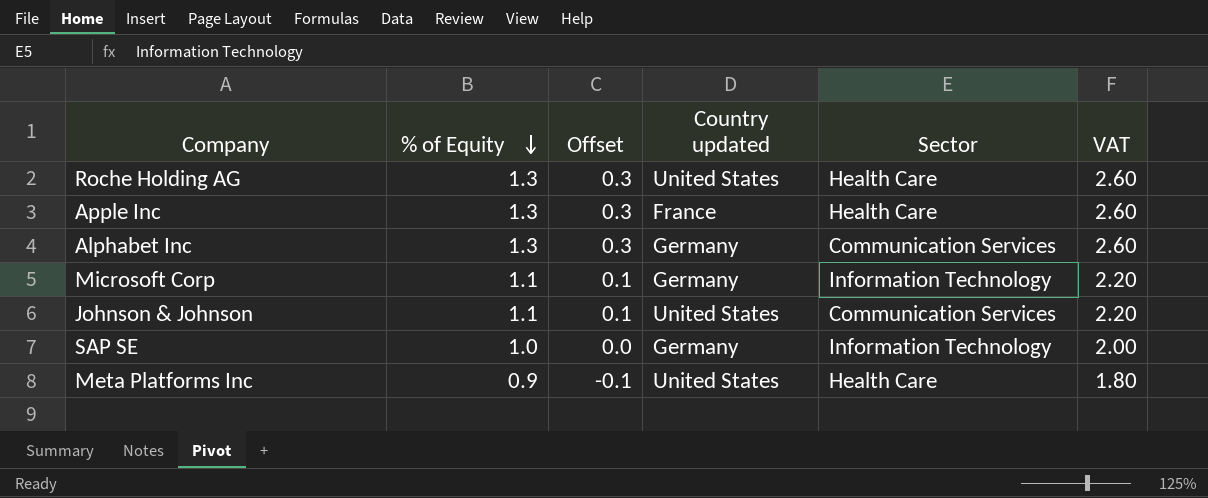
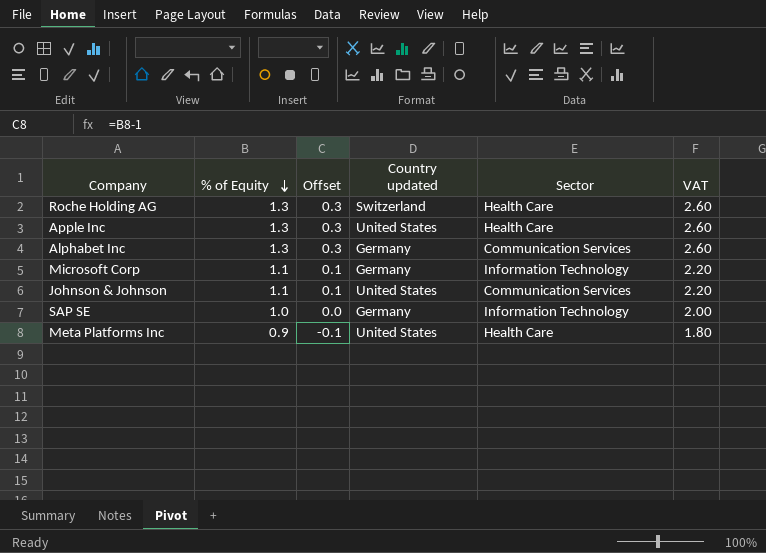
Roche Holding AG | Country updated: United States -> Switzerland
Apple Inc | Country updated: France -> United States

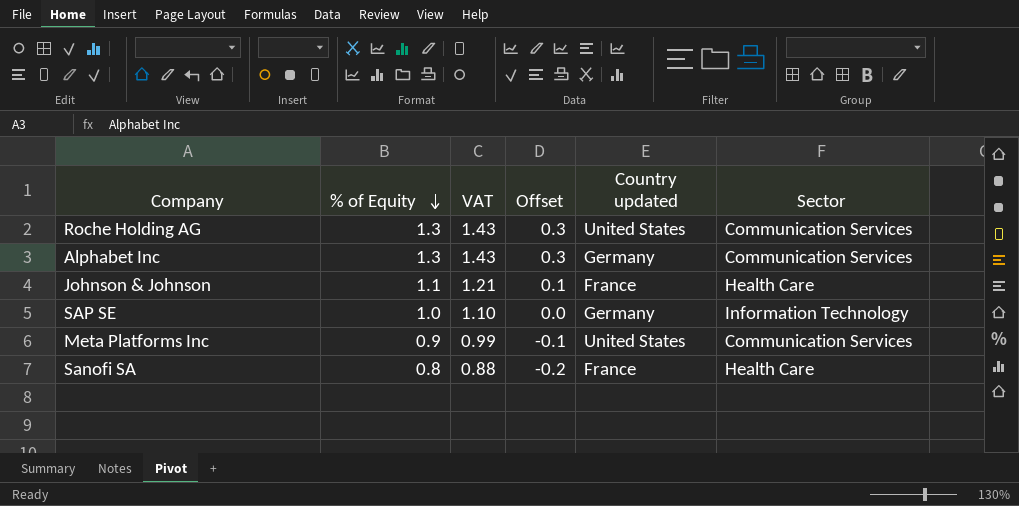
column VAT | formula: [% of Equity] * 2 -> [% of Equity] * 1.1
column VAT | position: 6 -> 3
row Apple Inc: 1.3 | 0.3 | United States | Health Care | 2.60 -> none
row Microsoft Corp: 1.1 | 0.1 | Germany | Information Technology | 2.20 -> none
Roche Holding AG | Country updated: Switzerland -> United States
Roche Holding AG | Sector: Health Care -> Communication Services
Johnson & Johnson | Country updated: United States -> France
Johnson & Johnson | Sector: Communication Services -> Health Care
Meta Platforms Inc | Sector: Health Care -> Communication Services
row Sanofi SA: none -> 0.8 | 0.88 | -0.2 | France | Health Care

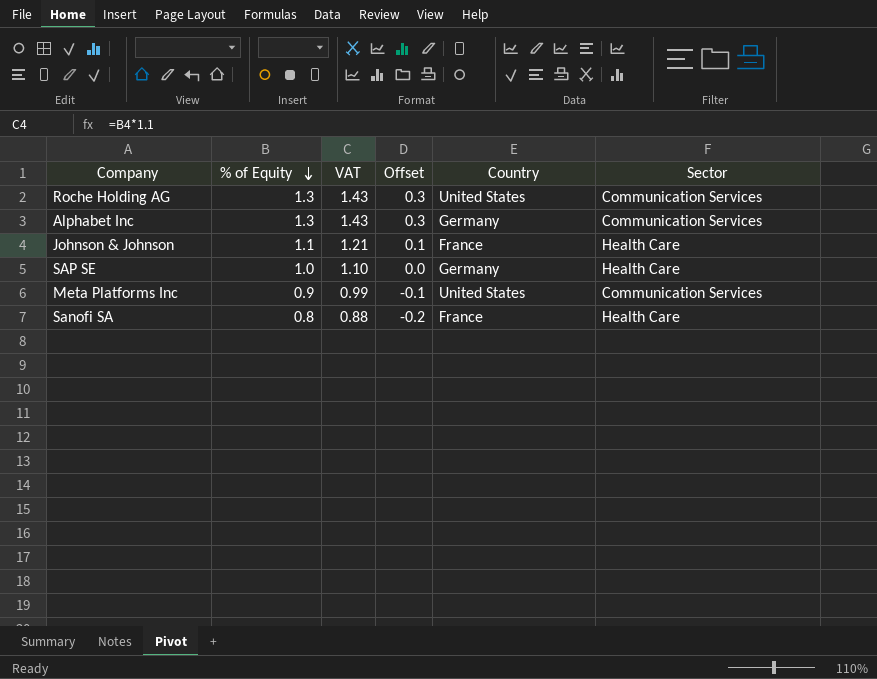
column name: Country updated -> Country
SAP SE | Sector: Information Technology -> Health Care

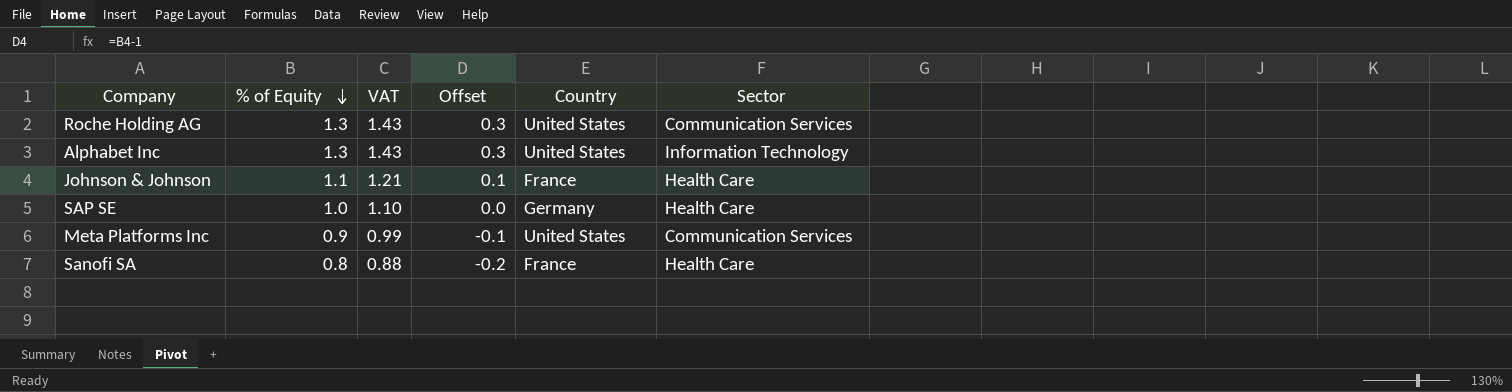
Alphabet Inc | Country: Germany -> United States
Alphabet Inc | Sector: Communication Services -> Information Technology

